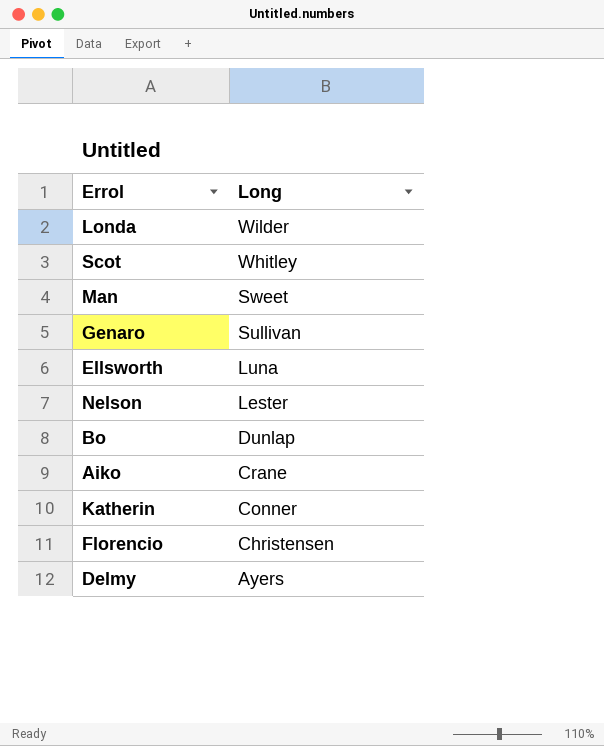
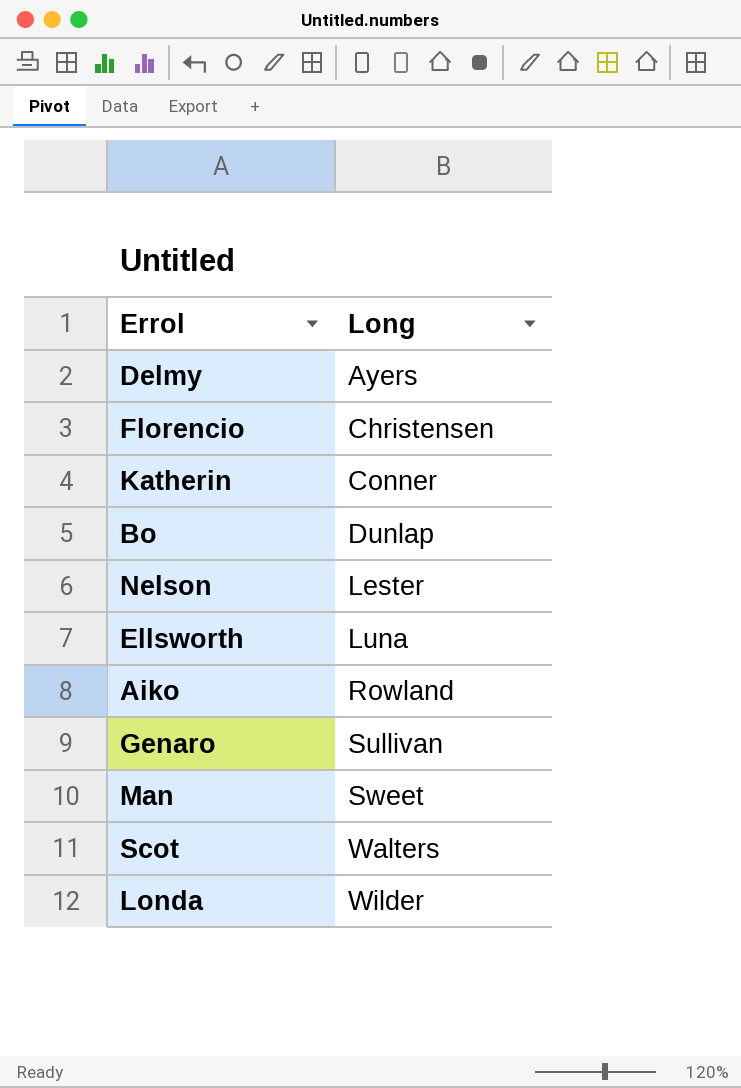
row order: Long descending -> Long ascending
Aiko | Long: Crane -> Rowland
Scot | Long: Whitley -> Walters

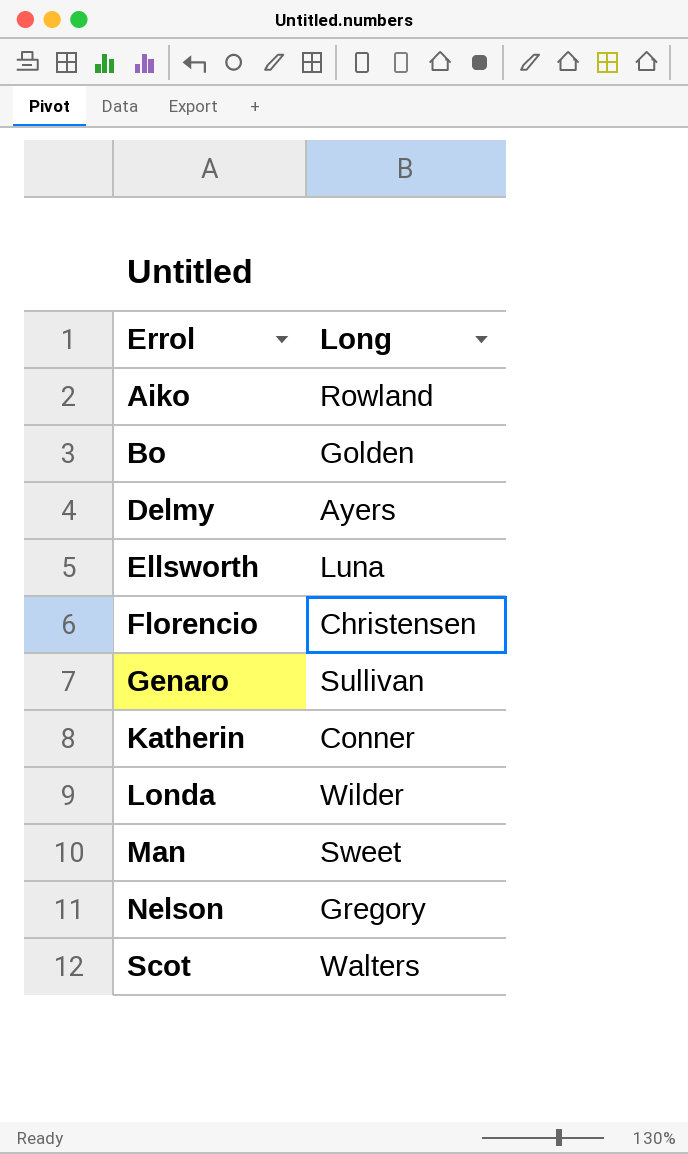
row order: Long ascending -> Errol ascending
Bo | Long: Dunlap -> Golden
Nelson | Long: Lester -> Gregory

